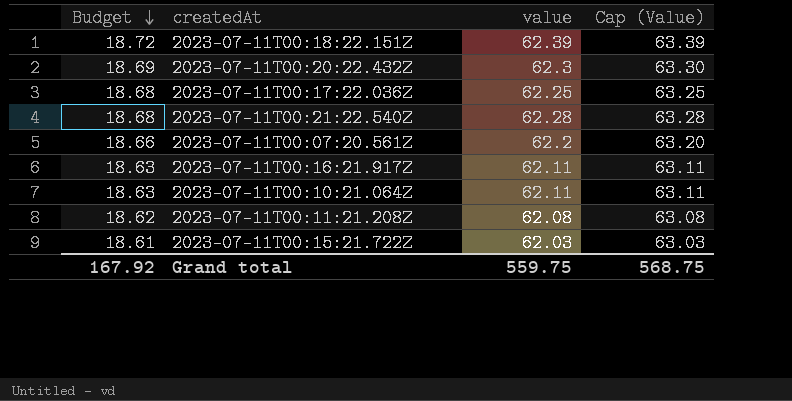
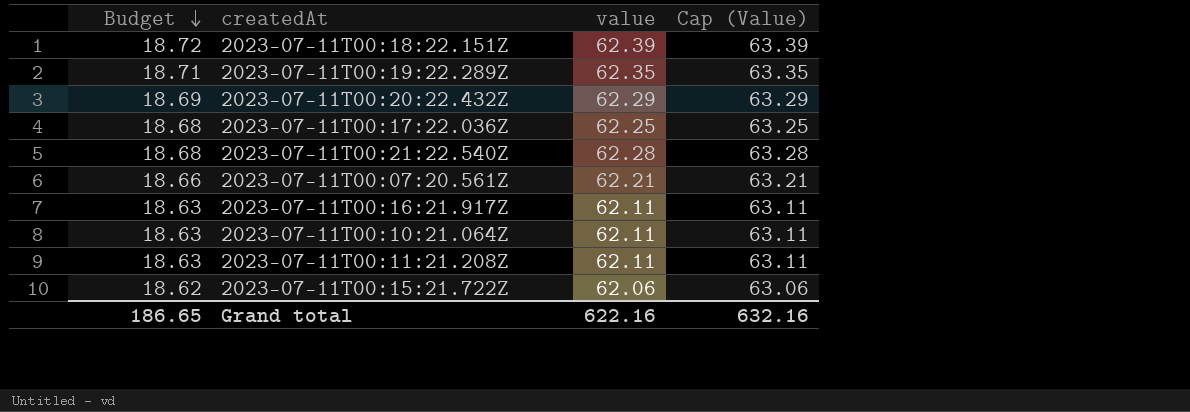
row 2023-07-11T00:19:22.289Z: none -> 18.71 | 62.35 | 63.35
2023-07-11T00:20:22.432Z | value: 62.3 -> 62.29
2023-07-11T00:20:22.432Z | Cap (Value): 63.30 -> 63.29
2023-07-11T00:07:20.561Z | value: 62.2 -> 62.21
2023-07-11T00:07:20.561Z | Cap (Value): 63.20 -> 63.21
2023-07-11T00:11:21.208Z | Budget: 18.62 -> 18.63
2023-07-11T00:11:21.208Z | value: 62.08 -> 62.11
2023-07-11T00:11:21.208Z | Cap (Value): 63.08 -> 63.11
2023-07-11T00:15:21.722Z | Budget: 18.61 -> 18.62
2023-07-11T00:15:21.722Z | value: 62.03 -> 62.06
2023-07-11T00:15:21.722Z | Cap (Value): 63.03 -> 63.06
Grand total | Budget: 167.92 -> 186.65
Grand total | value: 559.75 -> 622.16
Grand total | Cap (Value): 568.75 -> 632.16

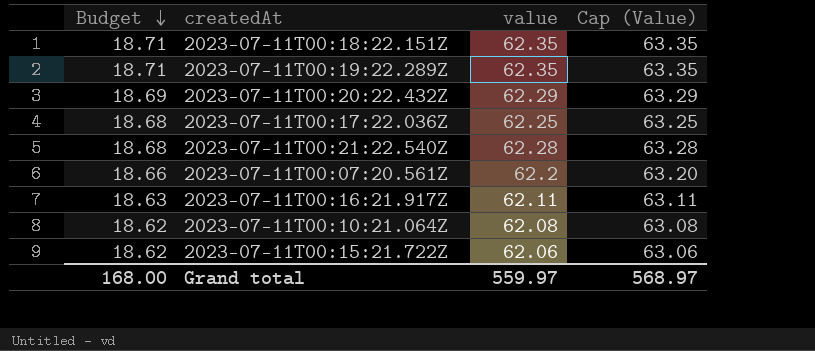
row 2023-07-11T00:11:21.208Z: 18.63 | 62.11 | 63.11 -> none
2023-07-11T00:18:22.151Z | Budget: 18.72 -> 18.71
2023-07-11T00:18:22.151Z | value: 62.39 -> 62.35
2023-07-11T00:18:22.151Z | Cap (Value): 63.39 -> 63.35
2023-07-11T00:07:20.561Z | value: 62.21 -> 62.2
2023-07-11T00:07:20.561Z | Cap (Value): 63.21 -> 63.20
2023-07-11T00:10:21.064Z | Budget: 18.63 -> 18.62
2023-07-11T00:10:21.064Z | value: 62.11 -> 62.08
2023-07-11T00:10:21.064Z | Cap (Value): 63.11 -> 63.08
Grand total | Budget: 186.65 -> 168.00
Grand total | value: 622.16 -> 559.97
Grand total | Cap (Value): 632.16 -> 568.97

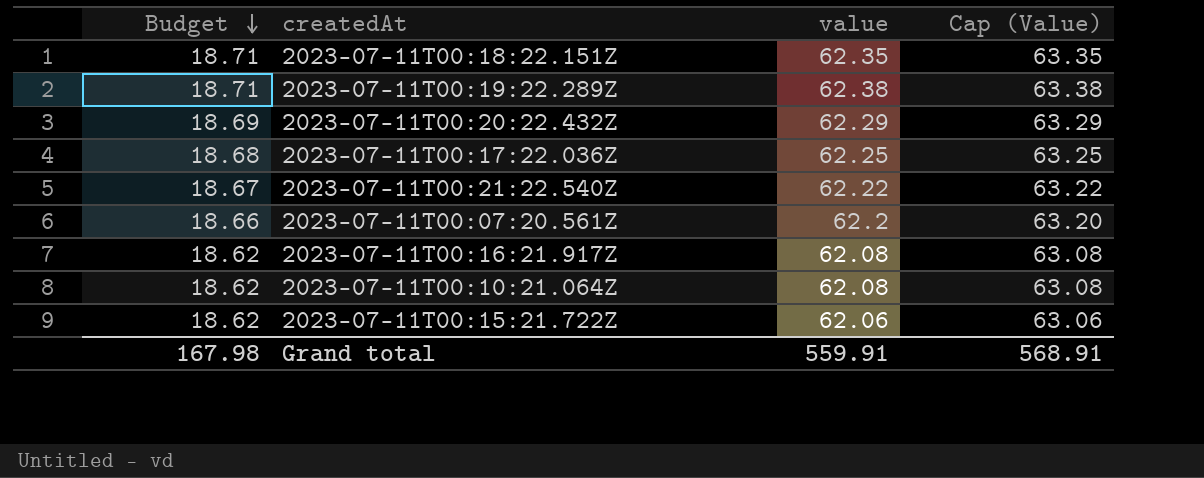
2023-07-11T00:19:22.289Z | value: 62.35 -> 62.38
2023-07-11T00:19:22.289Z | Cap (Value): 63.35 -> 63.38
2023-07-11T00:21:22.540Z | Budget: 18.68 -> 18.67
2023-07-11T00:21:22.540Z | value: 62.28 -> 62.22
2023-07-11T00:21:22.540Z | Cap (Value): 63.28 -> 63.22
2023-07-11T00:16:21.917Z | Budget: 18.63 -> 18.62
2023-07-11T00:16:21.917Z | value: 62.11 -> 62.08
2023-07-11T00:16:21.917Z | Cap (Value): 63.11 -> 63.08
Grand total | Budget: 168.00 -> 167.98
Grand total | value: 559.97 -> 559.91
Grand total | Cap (Value): 568.97 -> 568.91

